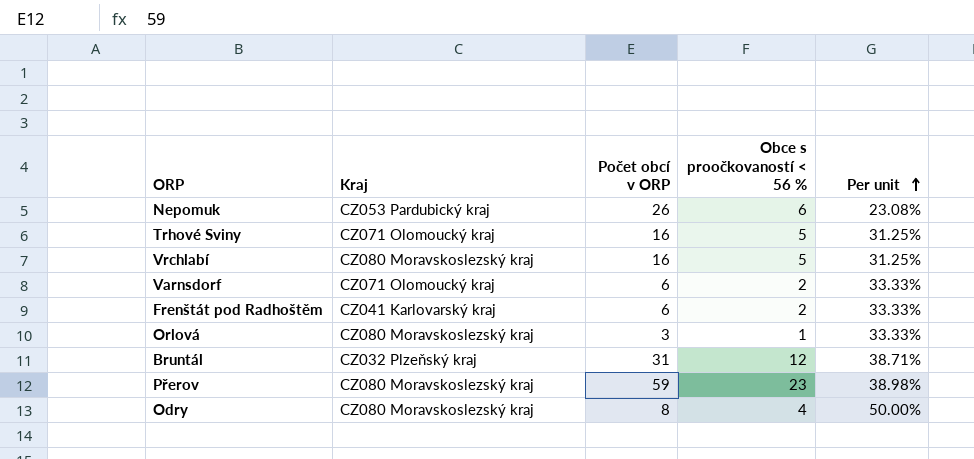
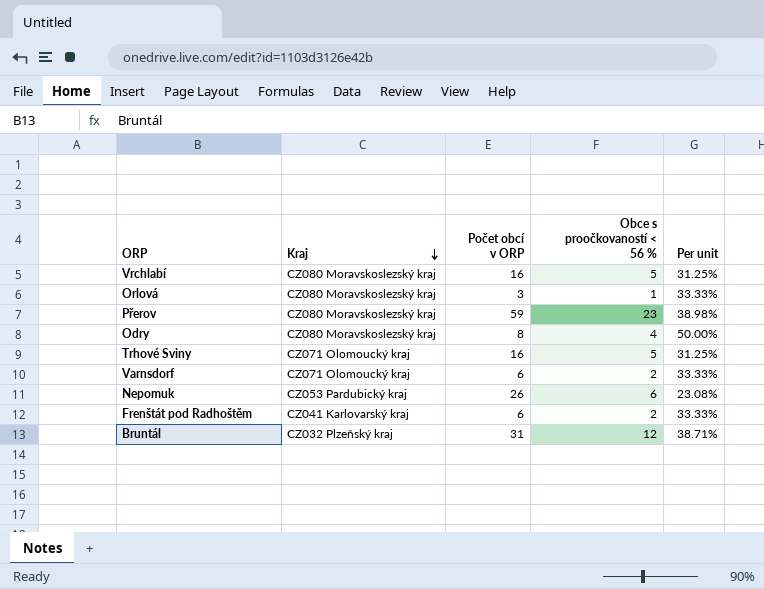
row order: Per unit ascending -> Kraj descending

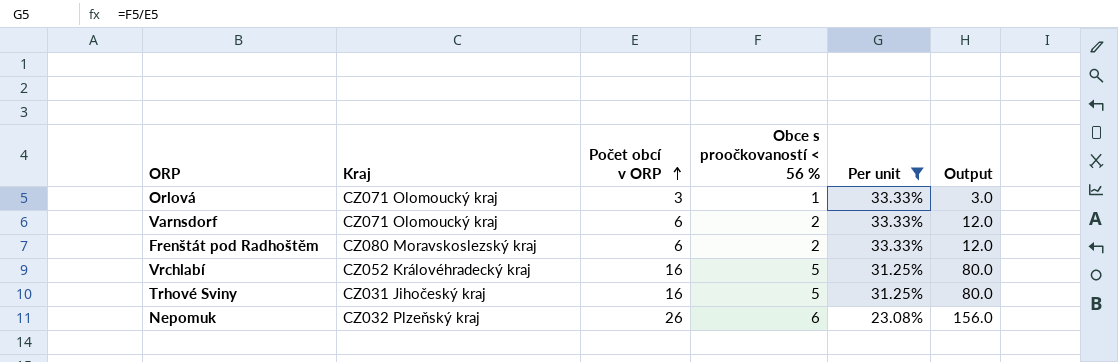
filter: none -> Per unit <= 33.33%
row order: Kraj descending -> Počet obcí v ORP ascending
column Output | formula: none -> [Počet obcí v ORP] * [Obce s proočkovaností < 56 %]
Orlová | Kraj: CZ080 Moravskoslezský kraj -> CZ071 Olomoucký kraj
Frenštát pod Radhoštěm | Kraj: CZ041 Karlovarský kraj -> CZ080 Moravskoslezský kraj
Vrchlabí | Kraj: CZ080 Moravskoslezský kraj -> CZ052 Královéhradecký kraj
Trhové Sviny | Kraj: CZ071 Olomoucký kraj -> CZ031 Jihočeský kraj
Nepomuk | Kraj: CZ053 Pardubický kraj -> CZ032 Plzeňský kraj

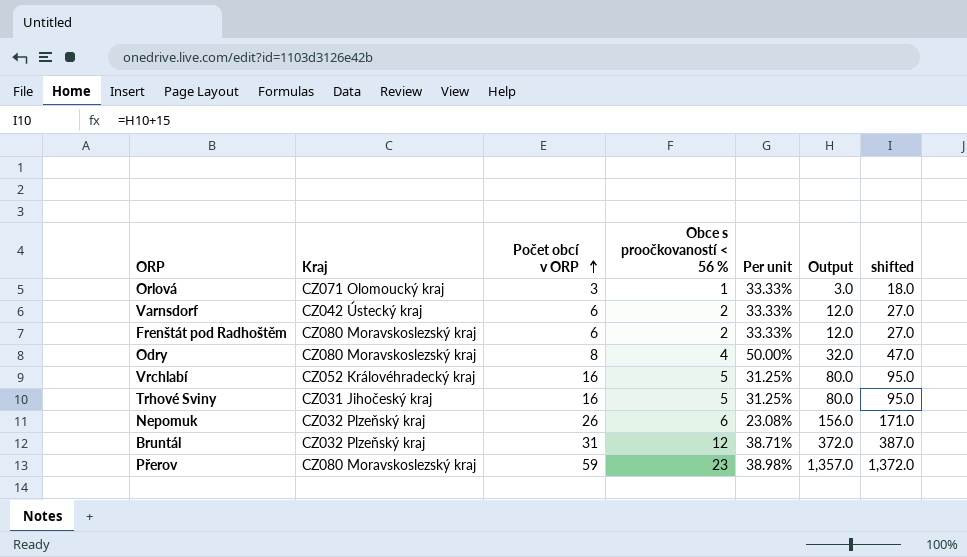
filter: Per unit <= 33.33% -> none
column shifted | formula: none -> [Output] + 15
Varnsdorf | Kraj: CZ071 Olomoucký kraj -> CZ042 Ústecký kraj

